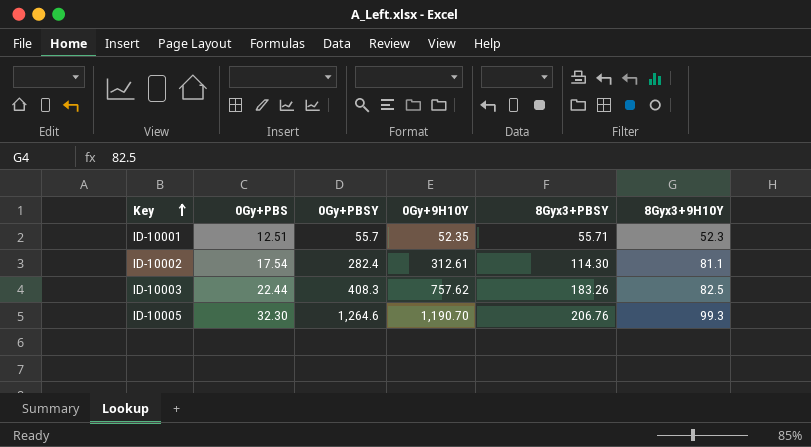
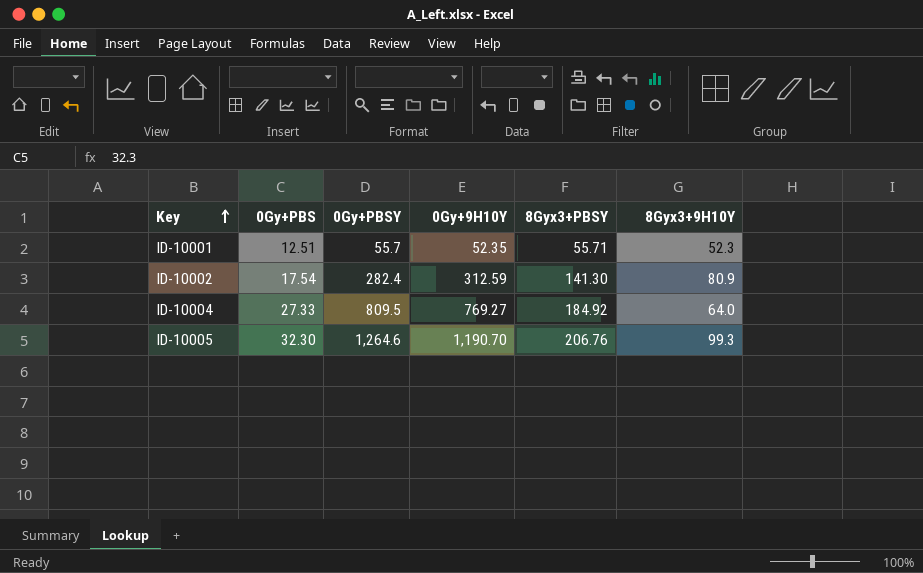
row ID-10003: 22.44 | 408.3 | 757.62 | 183.26 | 82.5 -> none
ID-10002 | 0Gy+9H10Y: 312.61 -> 312.59
ID-10002 | 8Gyx3+PBSY: 114.30 -> 141.30
ID-10002 | 8Gyx3+9H10Y: 81.1 -> 80.9
row ID-10004: none -> 27.33 | 809.5 | 769.27 | 184.92 | 64.0

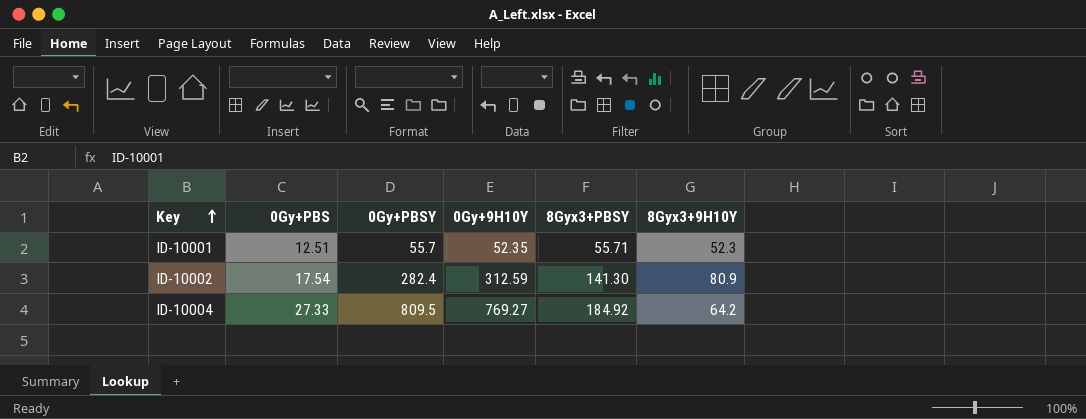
row ID-10005: 32.30 | 1,264.6 | 1,190.70 | 206.76 | 99.3 -> none
ID-10004 | 8Gyx3+9H10Y: 64.0 -> 64.2

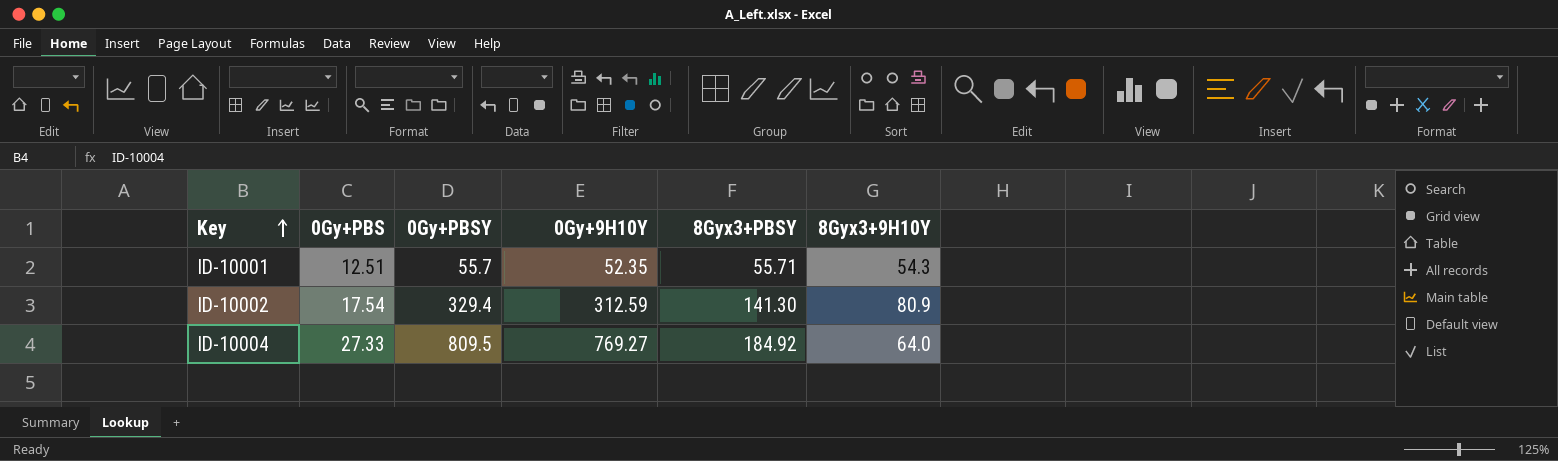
ID-10001 | 8Gyx3+9H10Y: 52.3 -> 54.3
ID-10002 | 0Gy+PBSY: 282.4 -> 329.4
ID-10004 | 8Gyx3+9H10Y: 64.2 -> 64.0

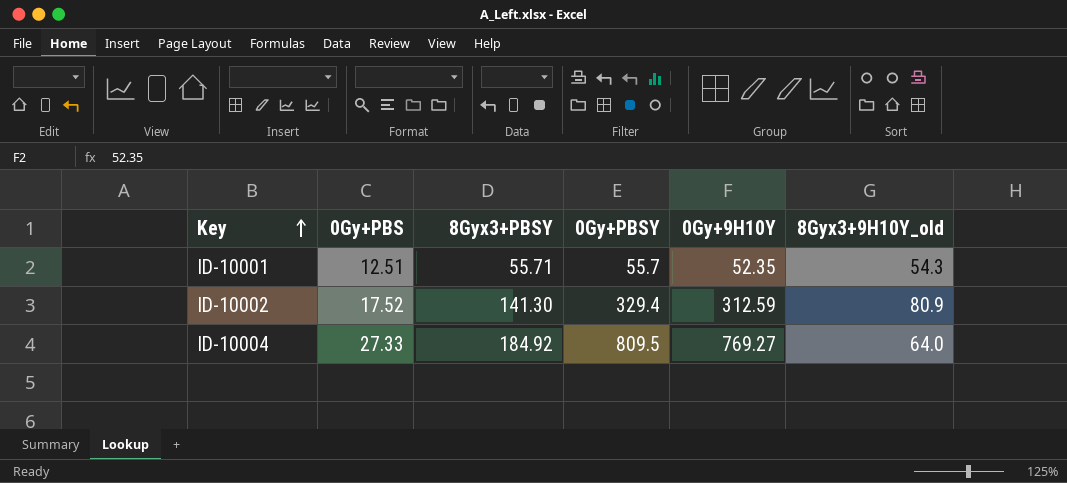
column 8Gyx3+PBSY | position: 5 -> 3
column name: 8Gyx3+9H10Y -> 8Gyx3+9H10Y_old
ID-10002 | 0Gy+PBS: 17.54 -> 17.52

